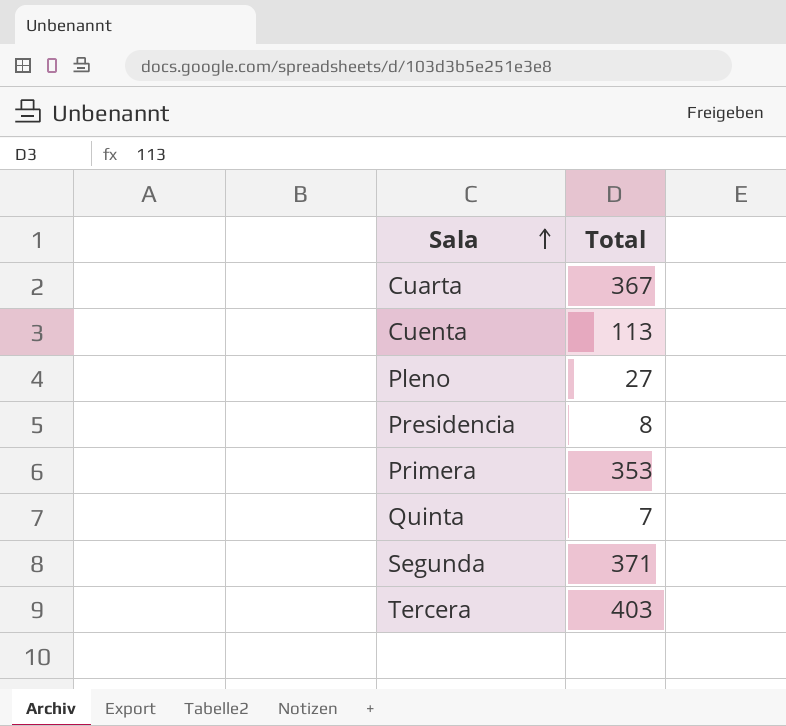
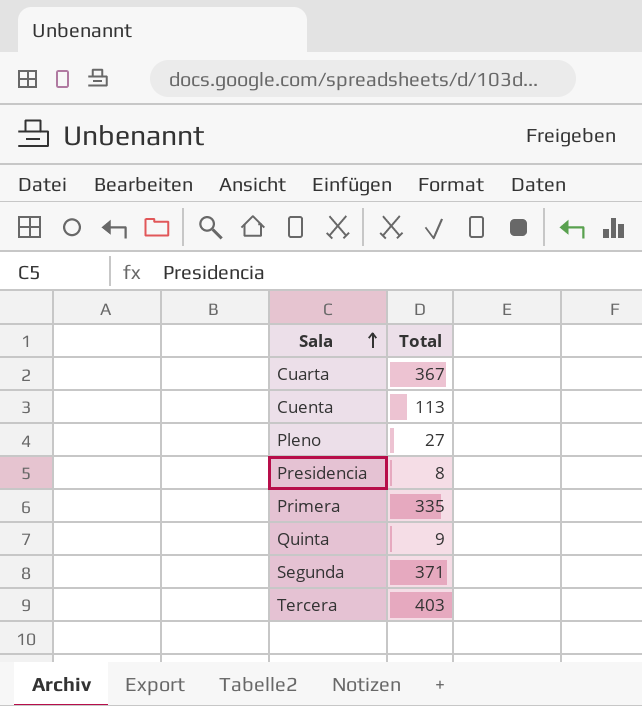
Primera | Total: 353 -> 335
Quinta | Total: 7 -> 9

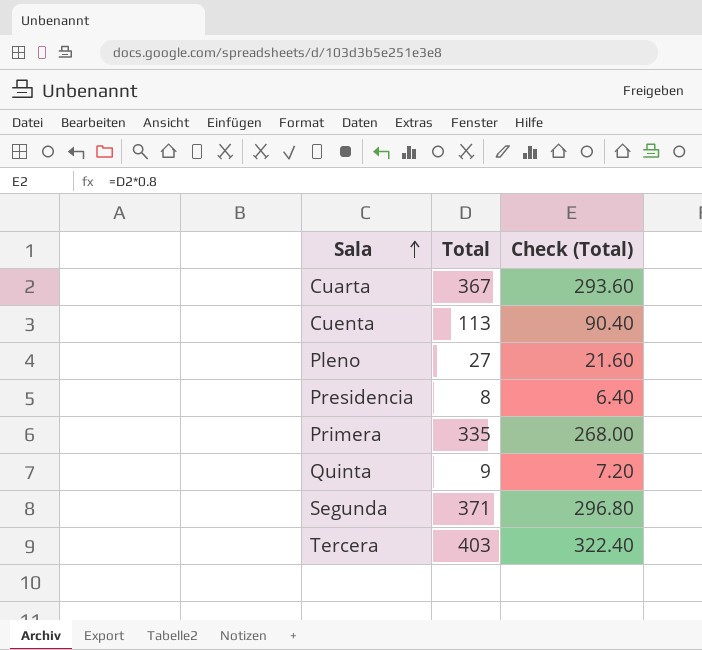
column Check (Total) | formula: none -> [Total] * 0.8

